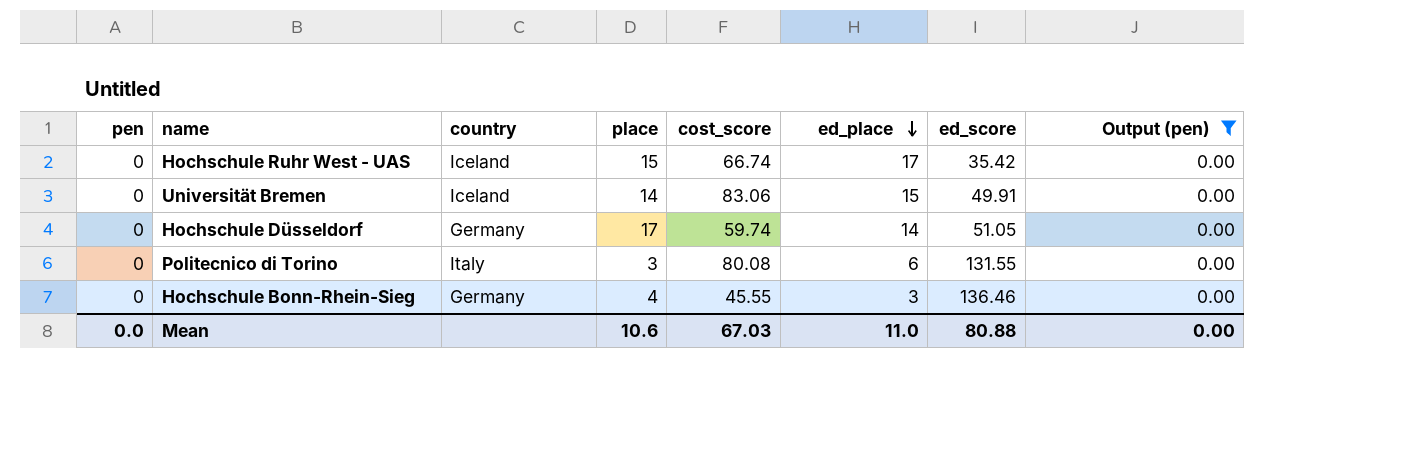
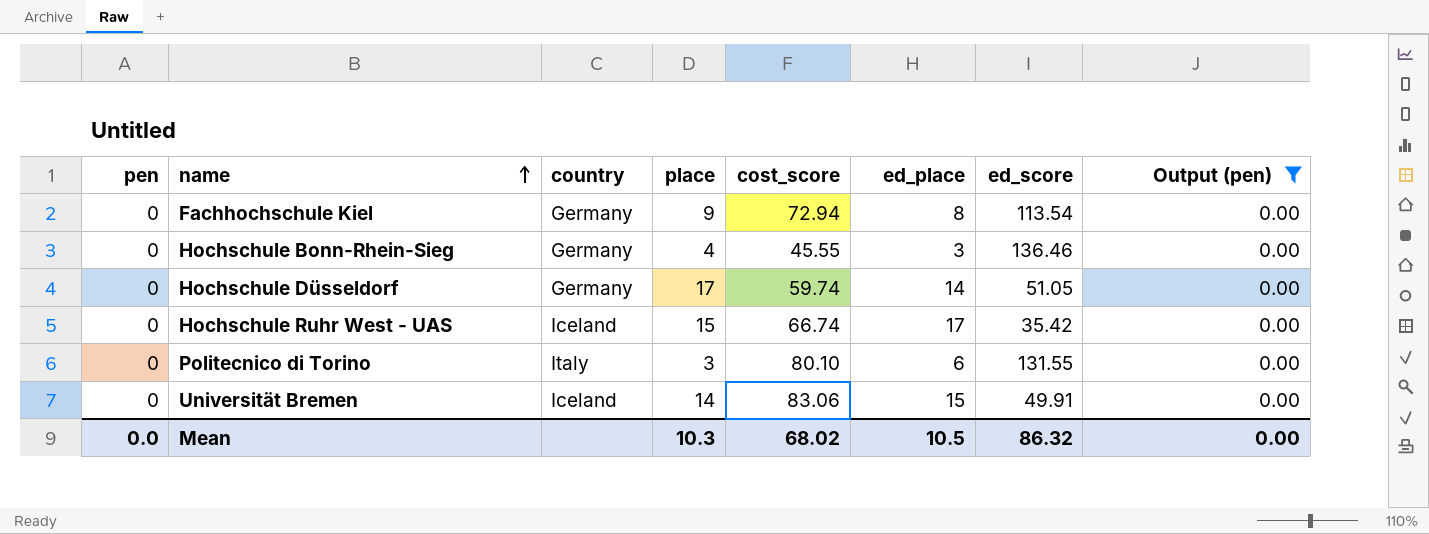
row order: ed_place descending -> name ascending
row Fachhochschule Kiel: none -> 0 | Germany | 9 | 72.94 | 8 | 113.54 | 0.00
Politecnico di Torino | cost_score: 80.08 -> 80.10
Mean | place: 10.6 -> 10.3
Mean | cost_score: 67.03 -> 68.02
Mean | ed_place: 11.0 -> 10.5
Mean | ed_score: 80.88 -> 86.32

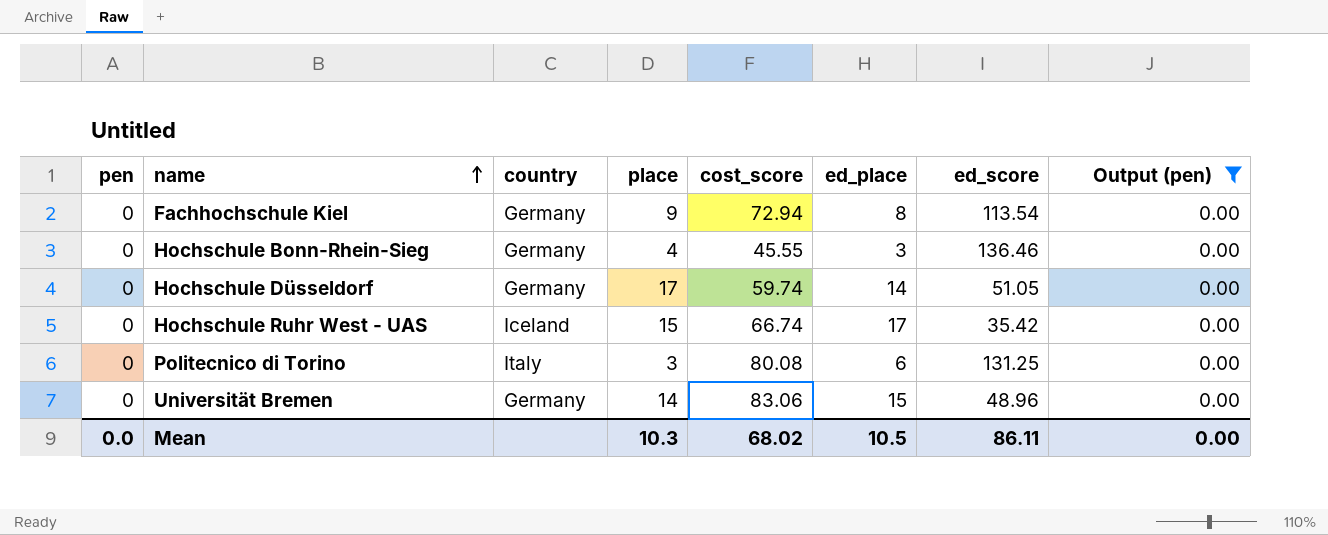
Politecnico di Torino | cost_score: 80.10 -> 80.08
Politecnico di Torino | ed_score: 131.55 -> 131.25
Universität Bremen | country: Iceland -> Germany
Universität Bremen | ed_score: 49.91 -> 48.96
Mean | ed_score: 86.32 -> 86.11

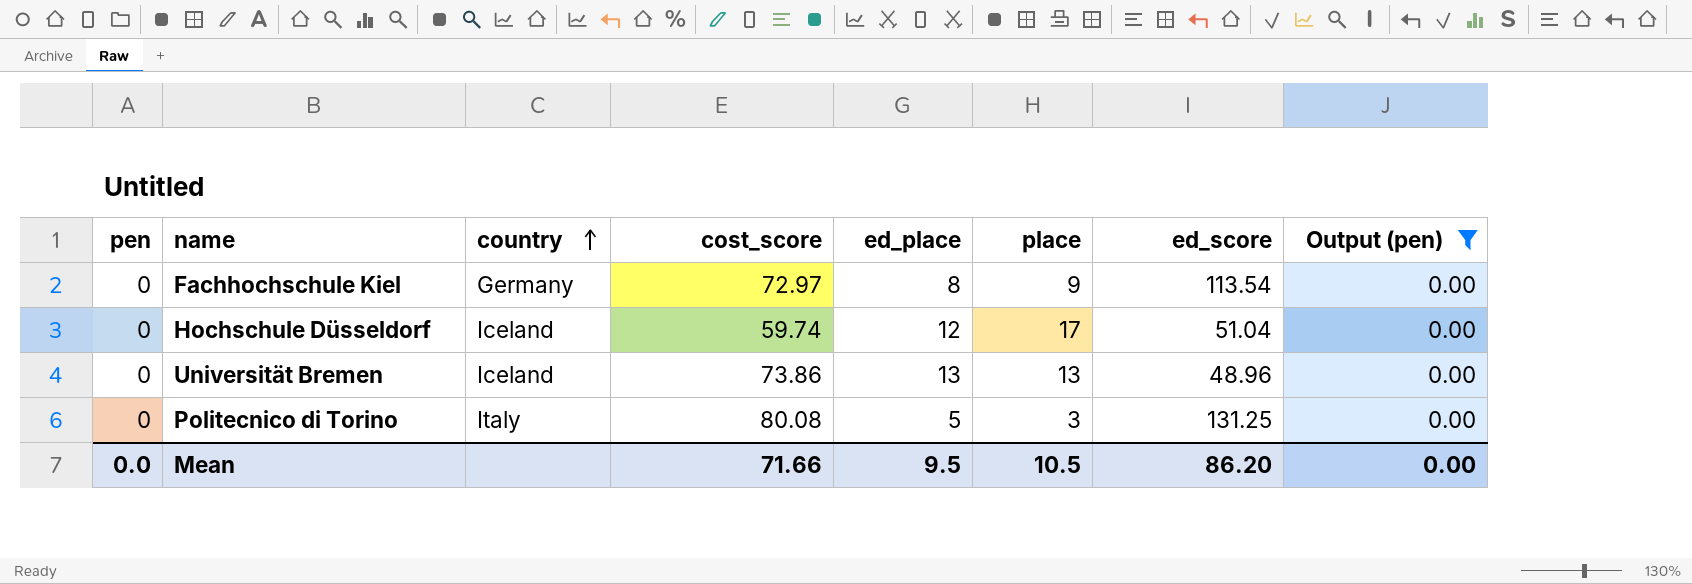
row order: name ascending -> country ascending
column place | position: 4 -> 6
row Hochschule Bonn-Rhein-Sieg: 0 | Germany | 4 | 45.55 | 3 | 136.46 | 0.00 -> none
row Hochschule Ruhr West - UAS: 0 | Iceland | 15 | 66.74 | 17 | 35.42 | 0.00 -> none
Fachhochschule Kiel | cost_score: 72.94 -> 72.97
Hochschule Düsseldorf | country: Germany -> Iceland
Hochschule Düsseldorf | ed_place: 14 -> 12
Hochschule Düsseldorf | ed_score: 51.05 -> 51.04
Universität Bremen | country: Germany -> Iceland
Universität Bremen | cost_score: 83.06 -> 73.86
Universität Bremen | ed_place: 15 -> 13
Universität Bremen | place: 14 -> 13
Politecnico di Torino | ed_place: 6 -> 5
Mean | cost_score: 68.02 -> 71.66
Mean | ed_place: 10.5 -> 9.5
Mean | place: 10.3 -> 10.5
Mean | ed_score: 86.11 -> 86.20

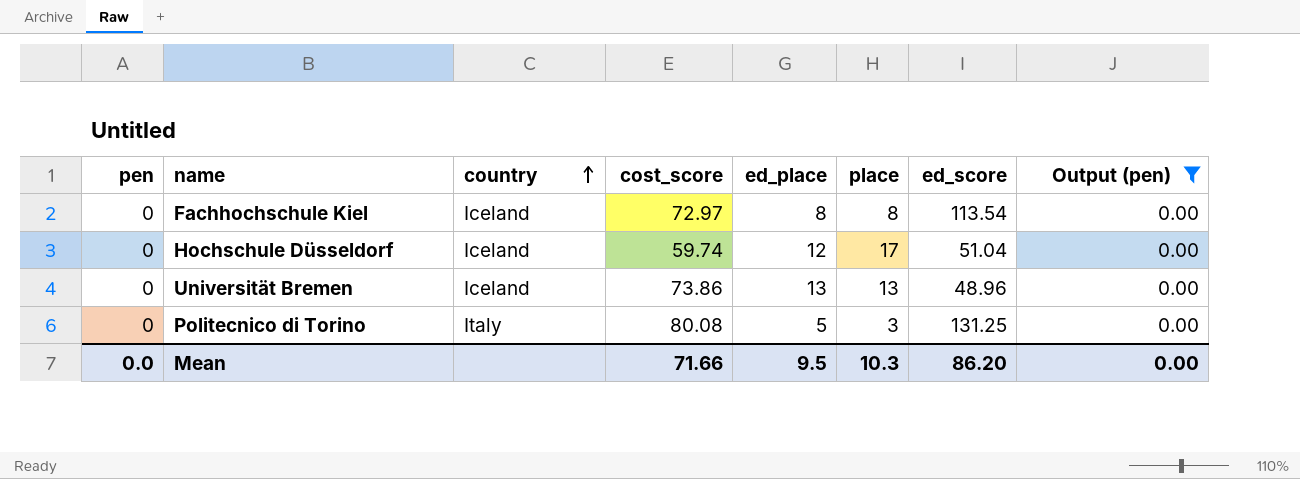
Fachhochschule Kiel | country: Germany -> Iceland
Fachhochschule Kiel | place: 9 -> 8
Mean | place: 10.5 -> 10.3

